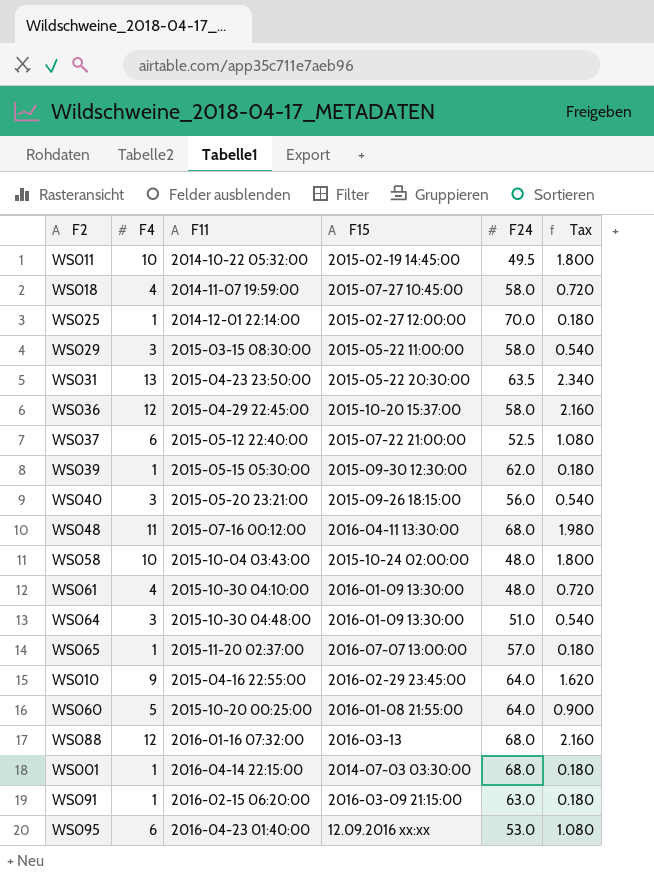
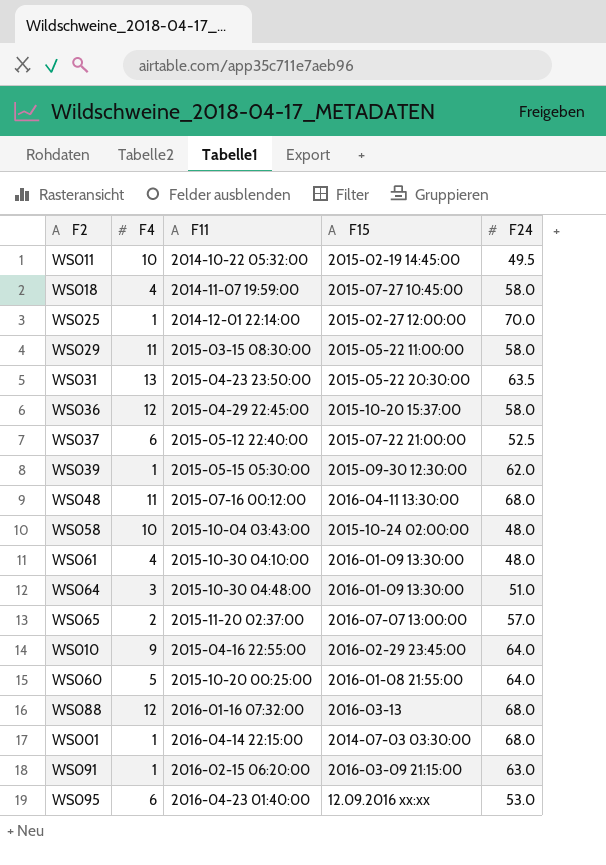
column Tax | formula: [F4] * 0.18 -> none
row WS040: 3 | 2015-05-20 23:21:00 | 2015-09-26 18:15:00 | 56.0 | 0.540 -> none
WS029 | F4: 3 -> 11
WS065 | F4: 1 -> 2

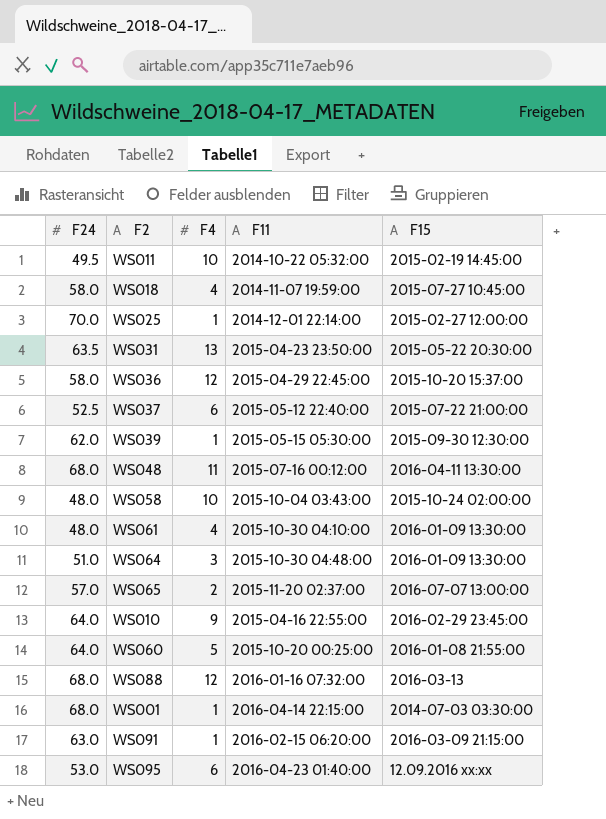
column F24 | position: 5 -> 1
row WS029: 11 | 2015-03-15 08:30:00 | 2015-05-22 11:00:00 | 58.0 -> none

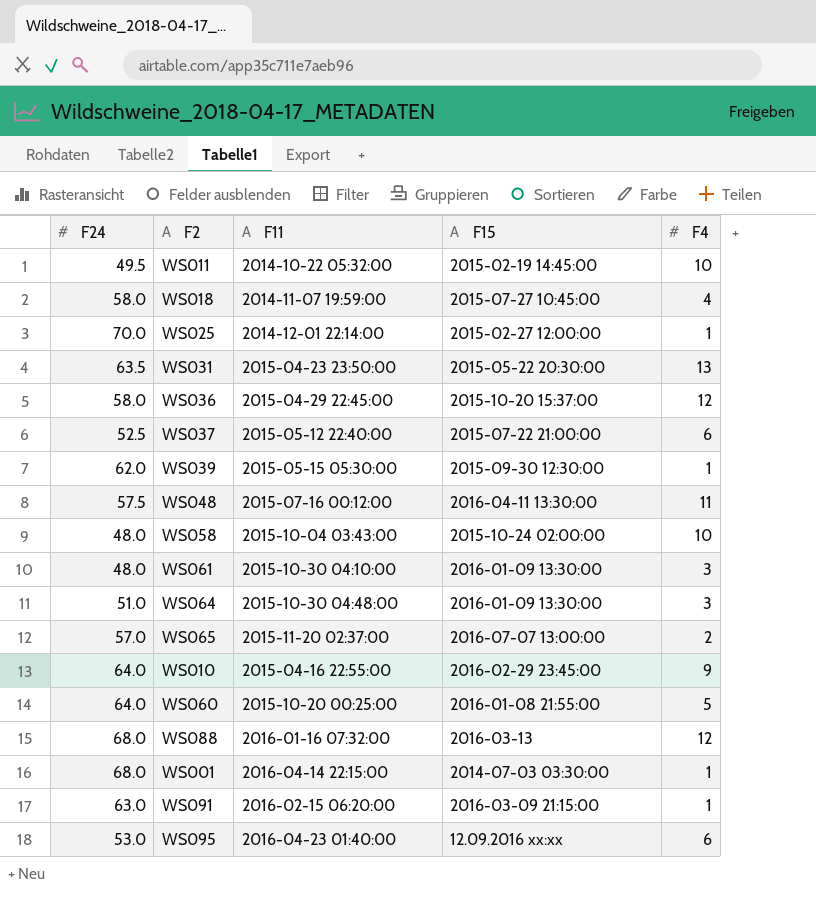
column F4 | position: 3 -> 5
WS048 | F24: 68.0 -> 57.5
WS061 | F4: 4 -> 3

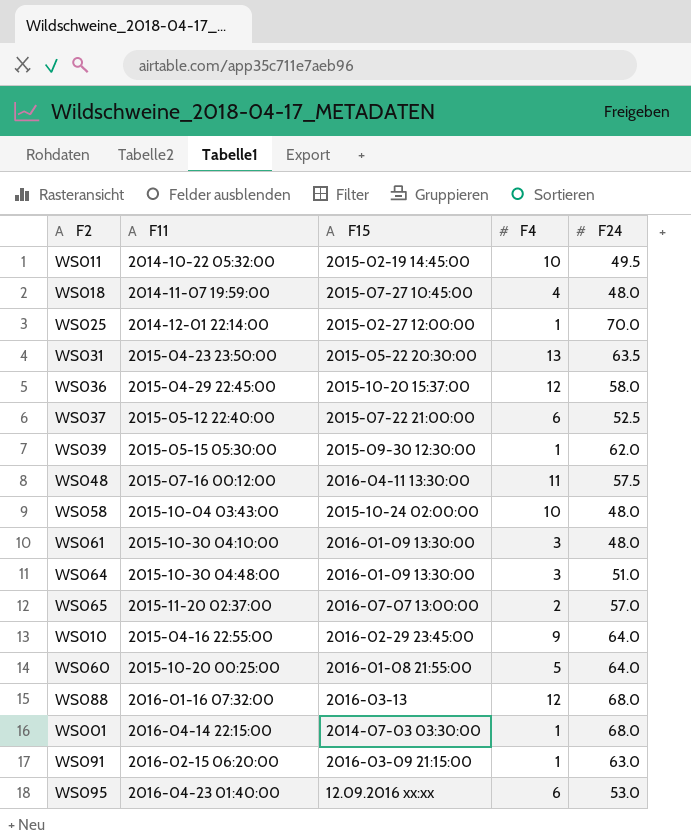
column F24 | position: 1 -> 5
WS018 | F24: 58.0 -> 48.0

